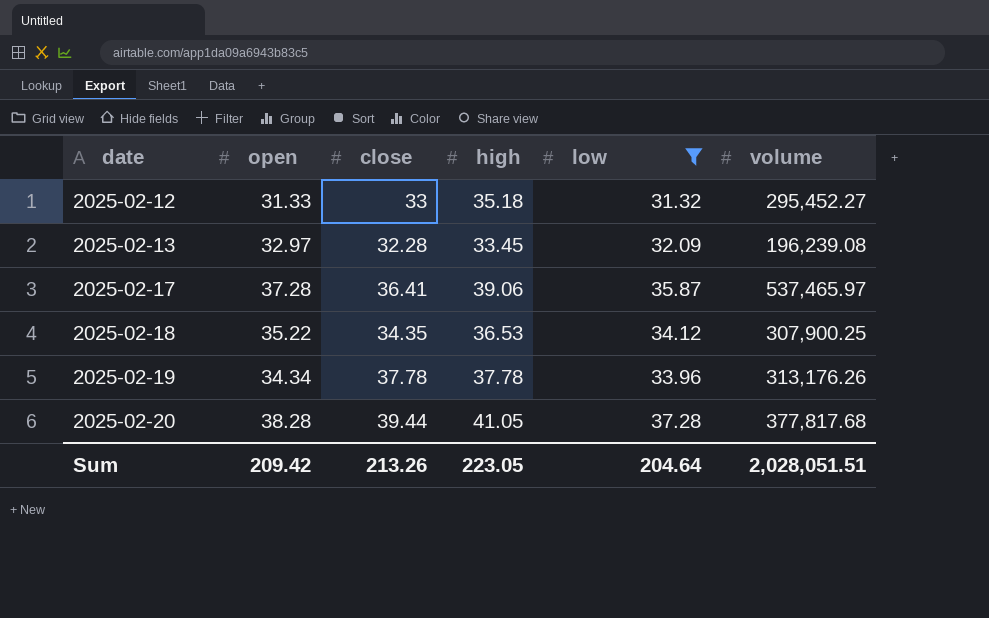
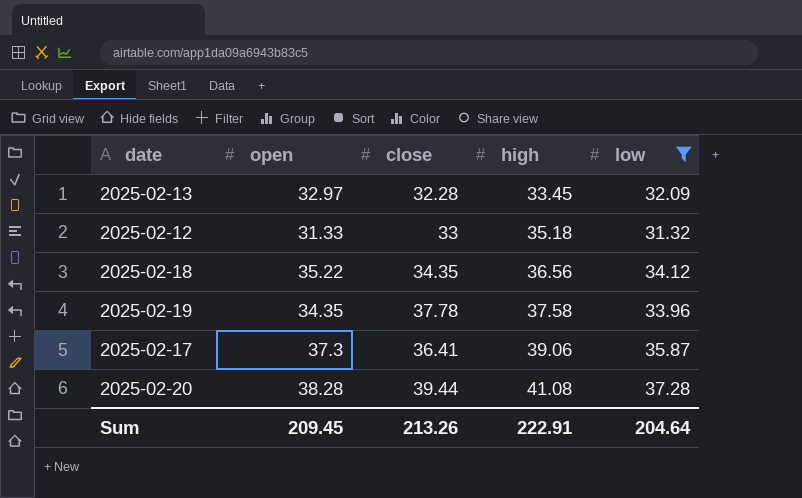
row order: date ascending -> high ascending
column volume | position: 6 -> none
2025-02-18 | high: 36.53 -> 36.56
2025-02-19 | open: 34.34 -> 34.35
2025-02-19 | high: 37.78 -> 37.58
2025-02-17 | open: 37.28 -> 37.3
2025-02-20 | high: 41.05 -> 41.08
Sum | open: 209.42 -> 209.45
Sum | high: 223.05 -> 222.91

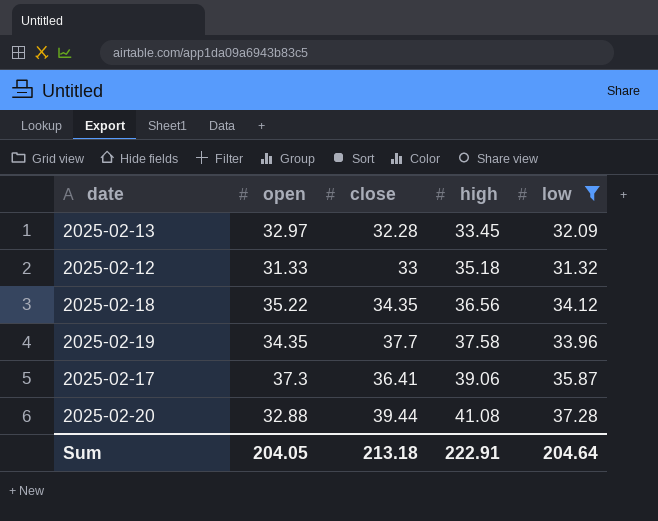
2025-02-19 | close: 37.78 -> 37.7
2025-02-20 | open: 38.28 -> 32.88
Sum | open: 209.45 -> 204.05
Sum | close: 213.26 -> 213.18

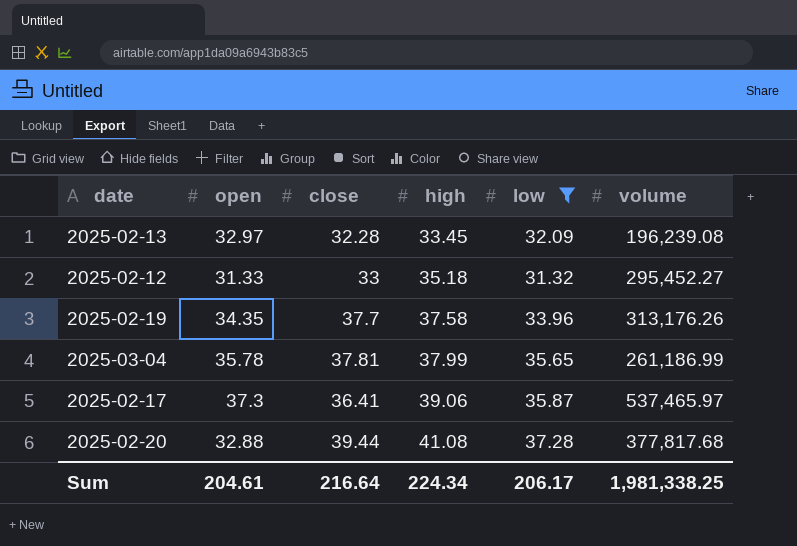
column volume | position: none -> 6
row 2025-02-18: 35.22 | 34.35 | 36.56 | 34.12 -> none
row 2025-03-04: none -> 35.78 | 37.81 | 37.99 | 35.65 | 261,186.99
Sum | open: 204.05 -> 204.61
Sum | close: 213.18 -> 216.64
Sum | high: 222.91 -> 224.34
Sum | low: 204.64 -> 206.17

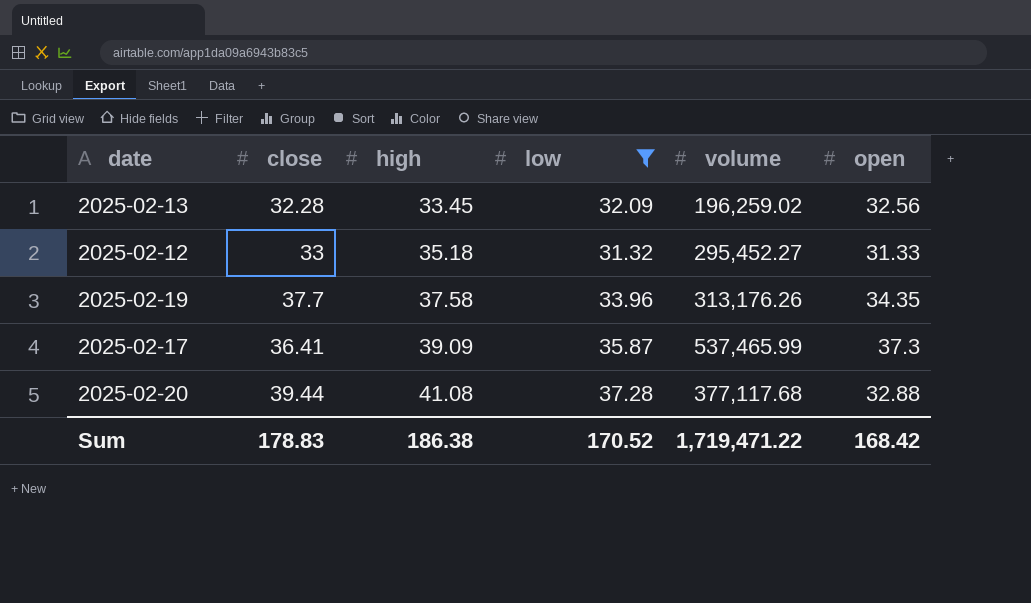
column open | position: 2 -> 6
row 2025-03-04: 35.78 | 37.81 | 37.99 | 35.65 | 261,186.99 -> none
2025-02-13 | volume: 196,239.08 -> 196,259.02
2025-02-13 | open: 32.97 -> 32.56
2025-02-17 | high: 39.06 -> 39.09
2025-02-17 | volume: 537,465.97 -> 537,465.99
2025-02-20 | volume: 377,817.68 -> 377,117.68
Sum | close: 216.64 -> 178.83
Sum | high: 224.34 -> 186.38
Sum | low: 206.17 -> 170.52
Sum | volume: 1,981,338.25 -> 1,719,471.22
Sum | open: 204.61 -> 168.42

